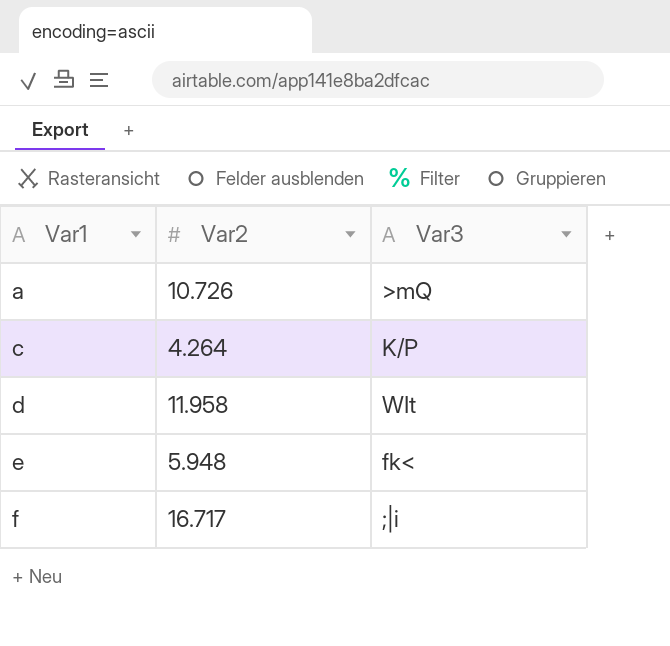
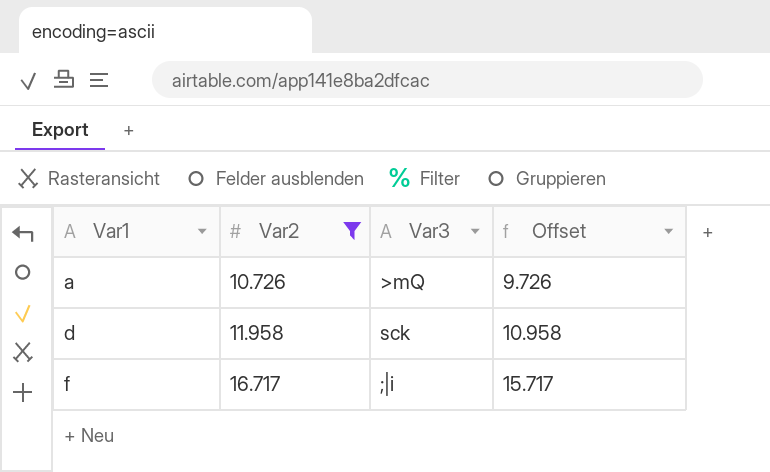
filter: none -> Var2 >= 10.726
column Offset | formula: none -> [Var2] - 1
d | Var3: WIt -> sck

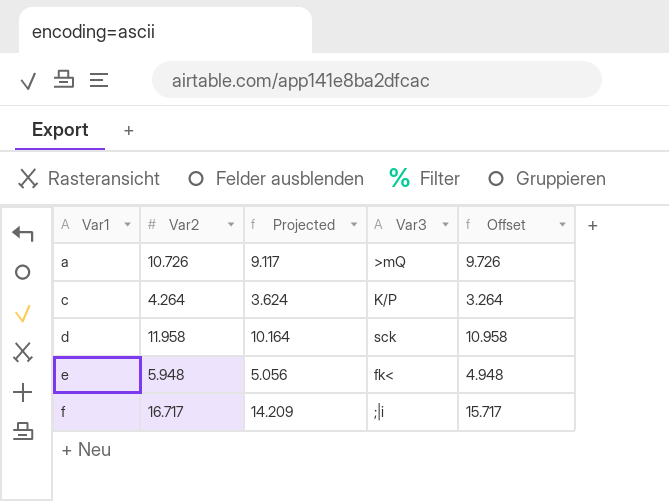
filter: Var2 >= 10.726 -> none
column Projected | formula: none -> [Var2] * 0.85

